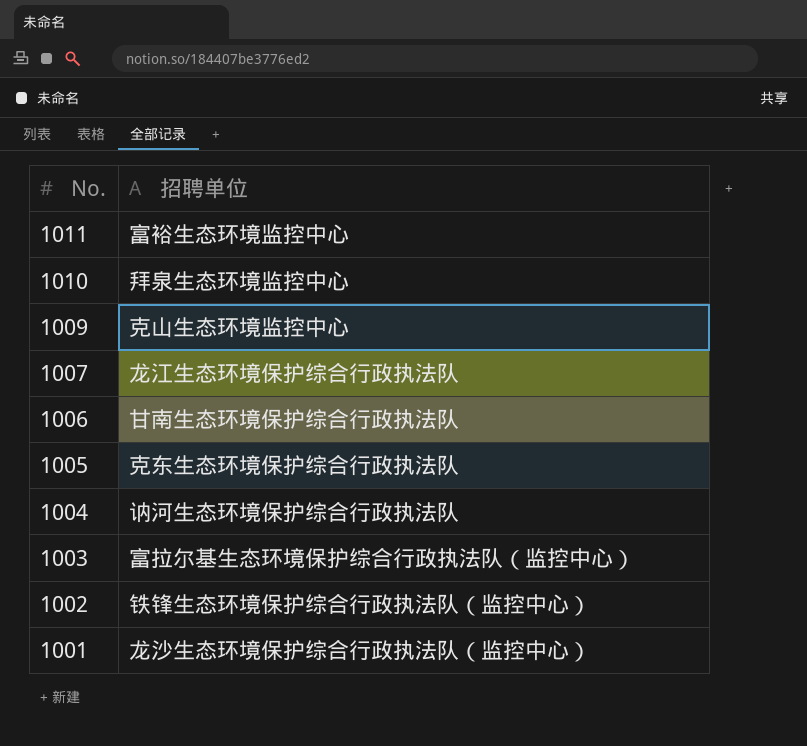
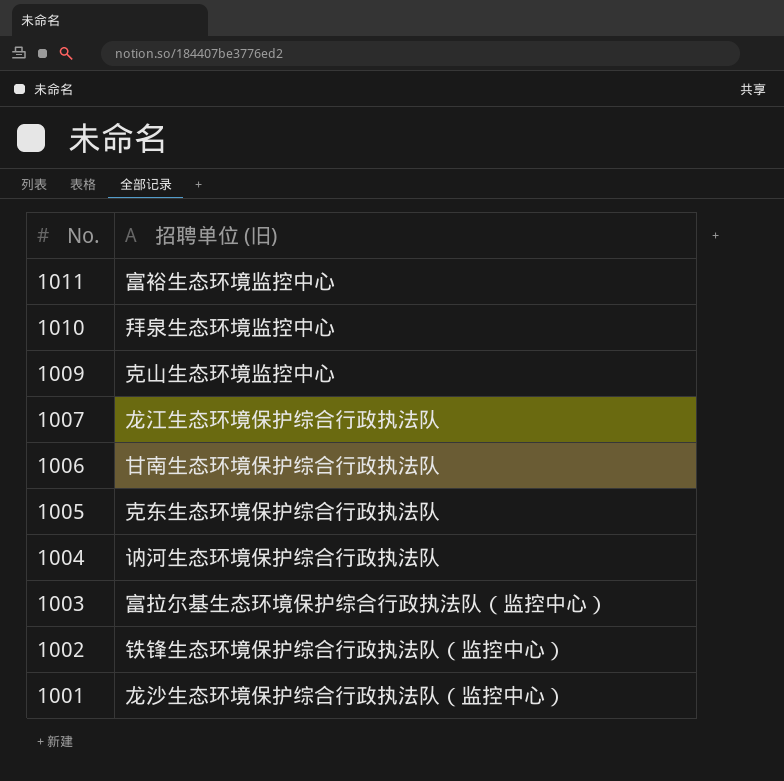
column name: 招聘单位 -> 招聘单位 (旧)

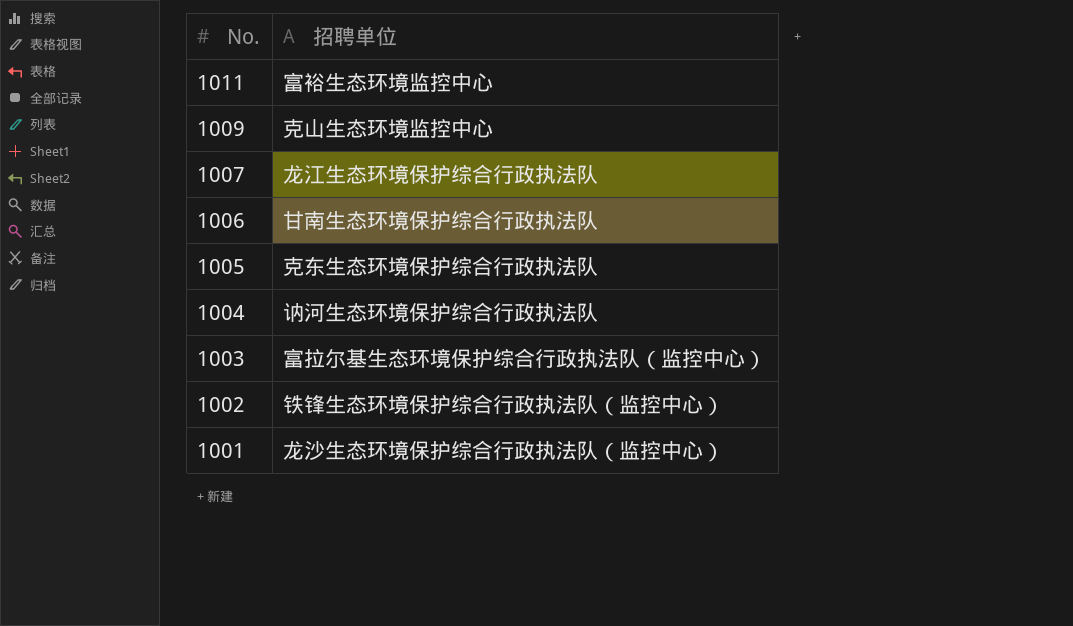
column name: 招聘单位 (旧) -> 招聘单位
row 1010: 拜泉生态环境监控中心 -> none

